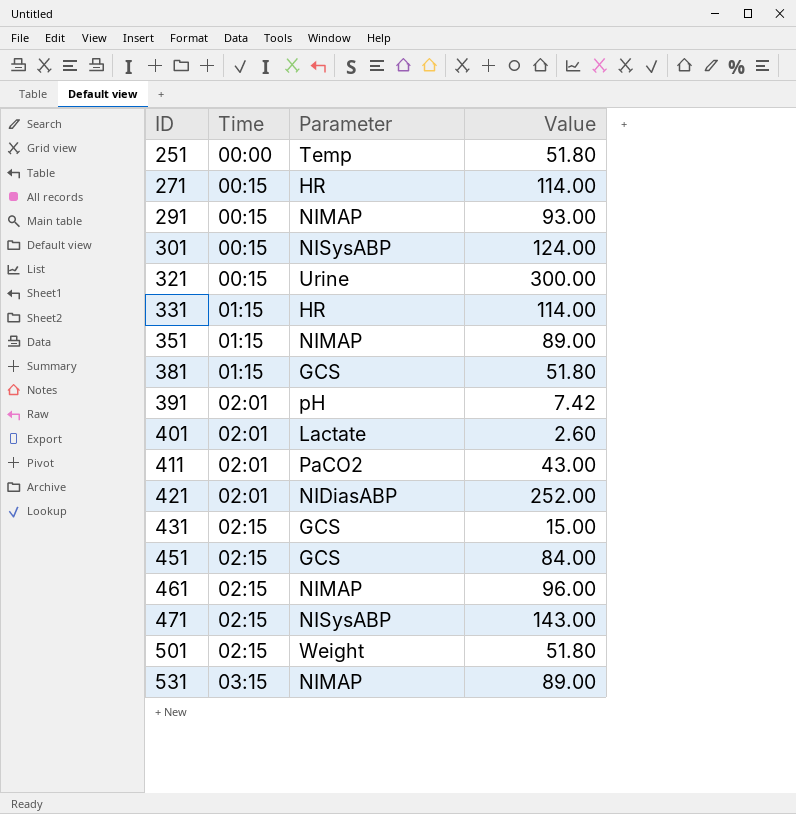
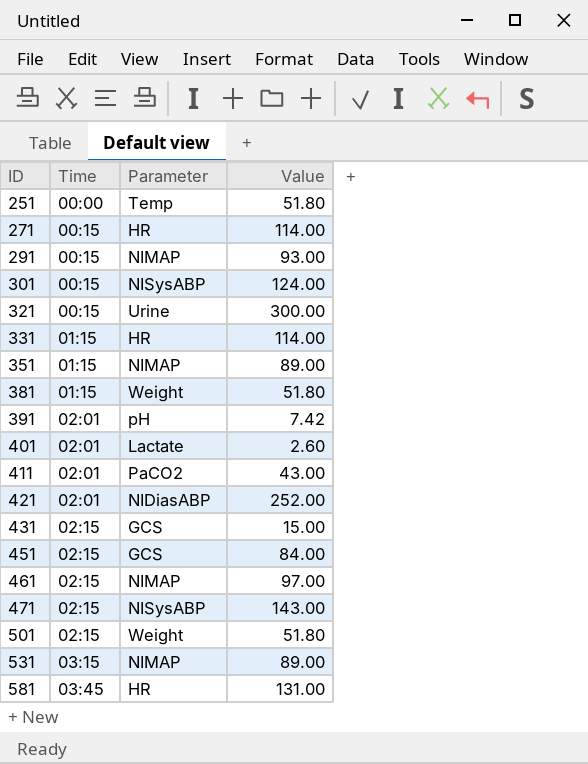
381 | Parameter: GCS -> Weight
461 | Value: 96.00 -> 97.00
row 581: none -> 03:45 | HR | 131.00

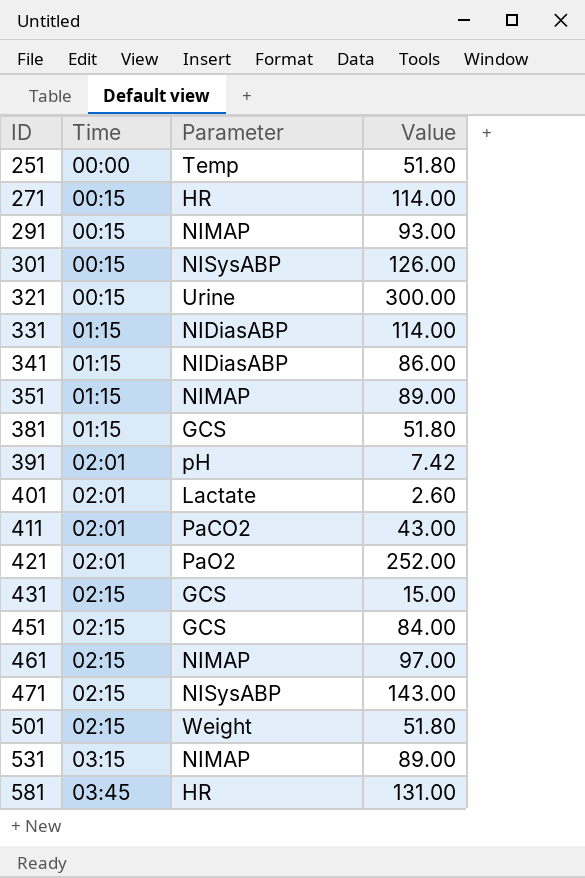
301 | Value: 124.00 -> 126.00
331 | Parameter: HR -> NIDiasABP
row 341: none -> 01:15 | NIDiasABP | 86.00
381 | Parameter: Weight -> GCS
421 | Parameter: NIDiasABP -> PaO2

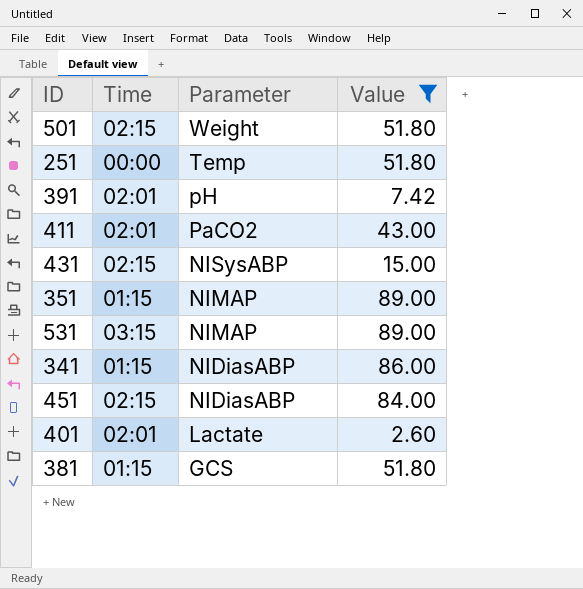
filter: none -> Value <= 89.00
row order: ID ascending -> Parameter descending
431 | Parameter: GCS -> NISysABP
451 | Parameter: GCS -> NIDiasABP

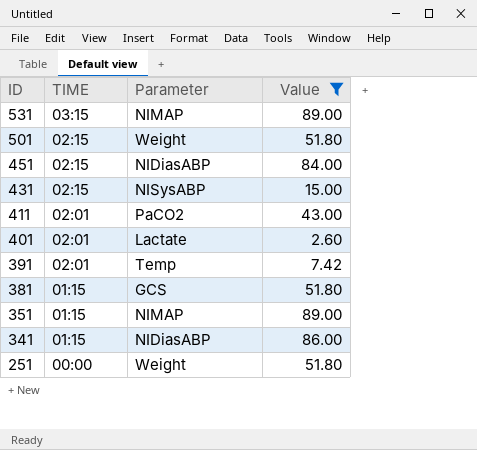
row order: Parameter descending -> ID descending
column name: Time -> TIME
391 | Parameter: pH -> Temp
251 | Parameter: Temp -> Weight

